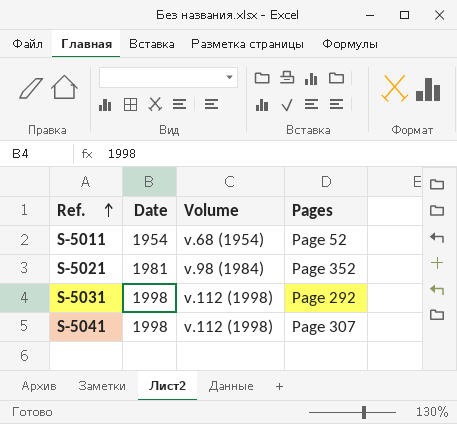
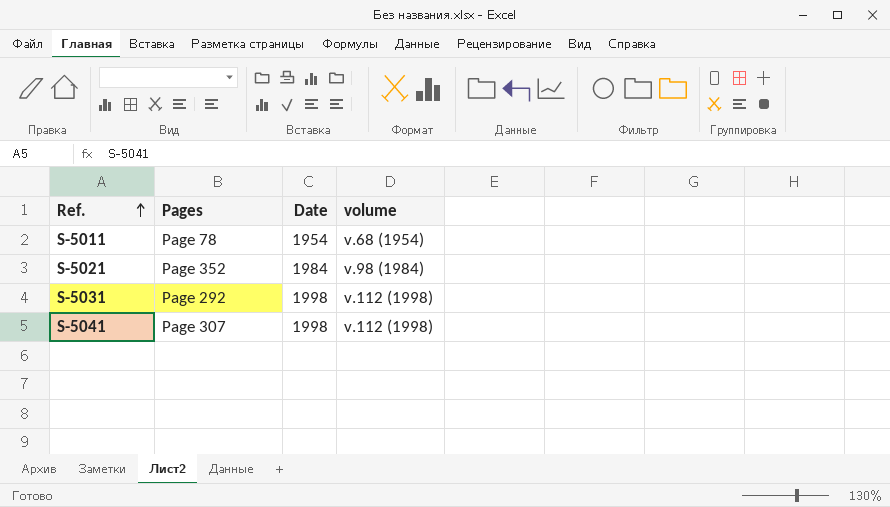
column Pages | position: 4 -> 2
column name: Volume -> volume
S-5011 | Pages: Page 52 -> Page 78
S-5021 | Date: 1981 -> 1984

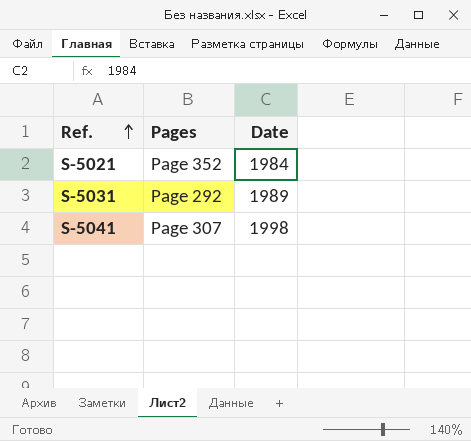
column volume | position: 4 -> none
row S-5011: Page 78 | 1954 | v.68 (1954) -> none
S-5031 | Date: 1998 -> 1989

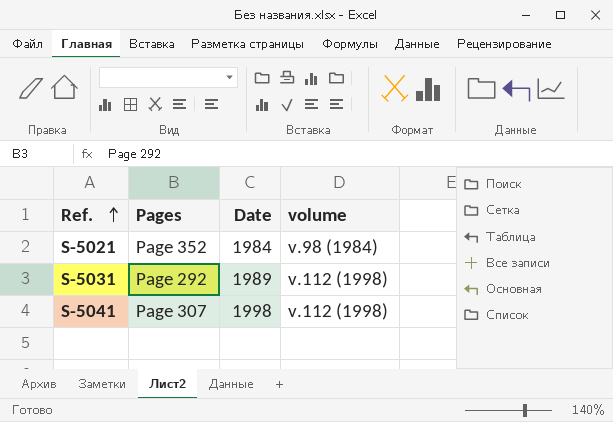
column volume | position: none -> 4

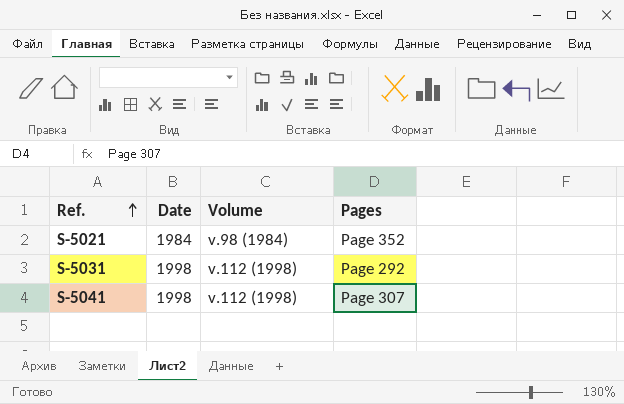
column name: volume -> Volume
column Pages | position: 2 -> 4
S-5031 | Date: 1989 -> 1998

